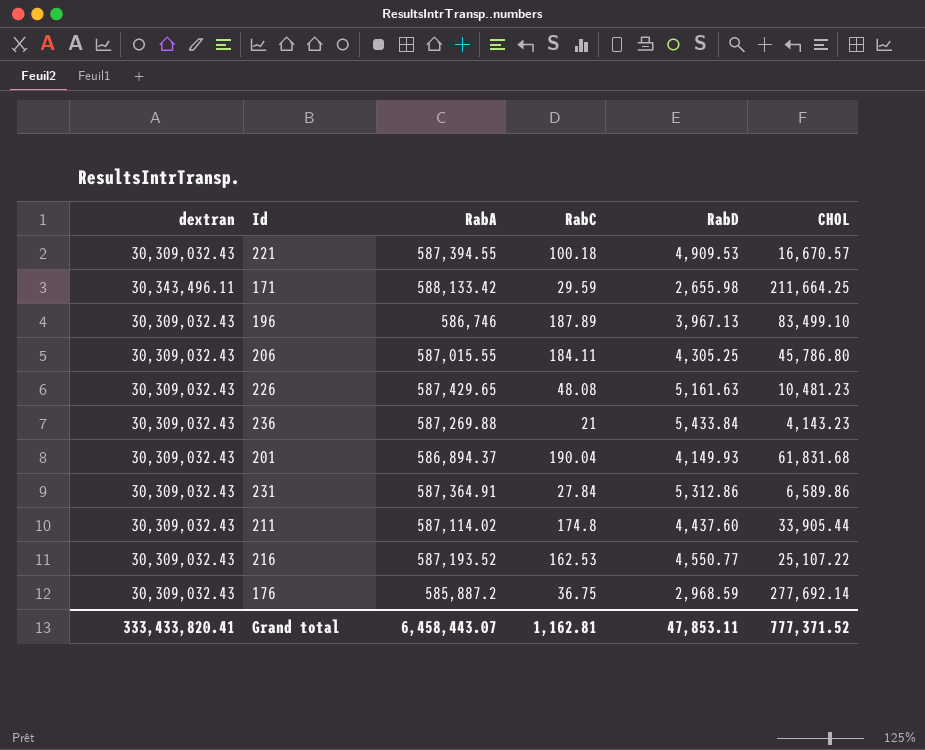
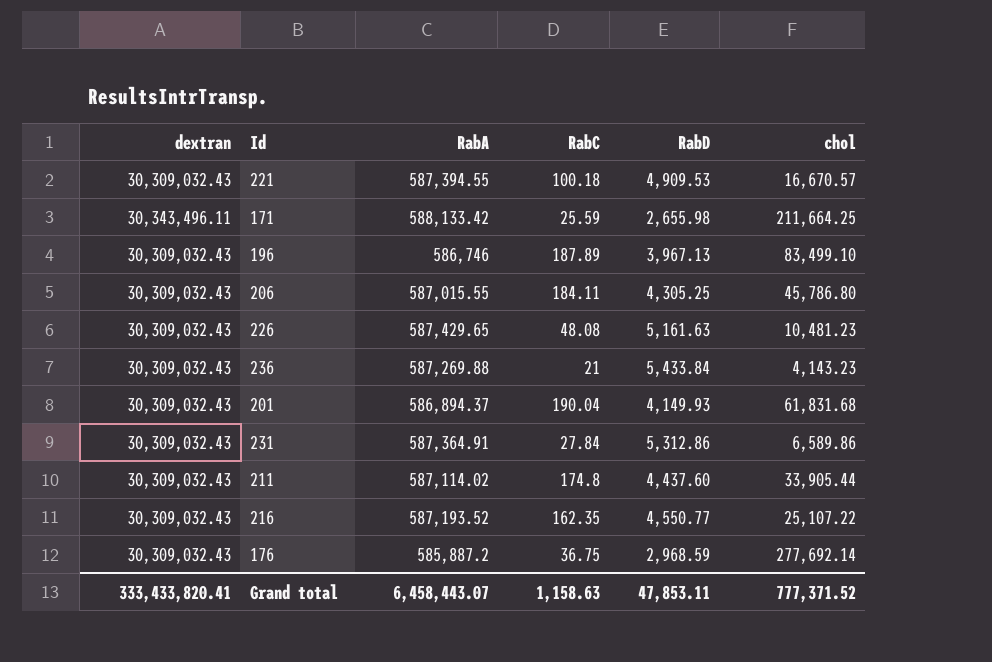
column name: CHOL -> chol
171 | RabC: 29.59 -> 25.59
216 | RabC: 162.53 -> 162.35
Grand total | RabC: 1,162.81 -> 1,158.63

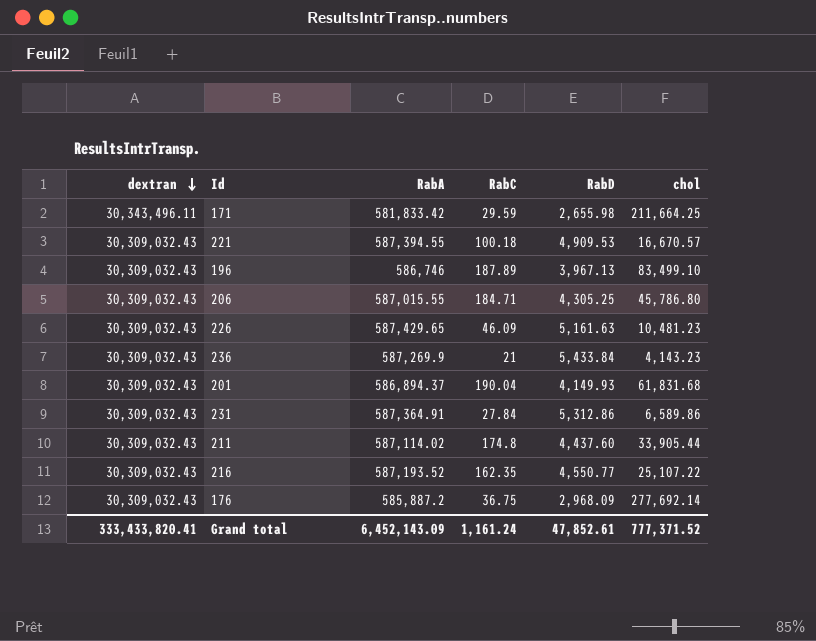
row order: none -> dextran descending
171 | RabA: 588,133.42 -> 581,833.42
171 | RabC: 25.59 -> 29.59
206 | RabC: 184.11 -> 184.71
226 | RabC: 48.08 -> 46.09
236 | RabA: 587,269.88 -> 587,269.9
176 | RabD: 2,968.59 -> 2,968.09
Grand total | RabA: 6,458,443.07 -> 6,452,143.09
Grand total | RabC: 1,158.63 -> 1,161.24
Grand total | RabD: 47,853.11 -> 47,852.61

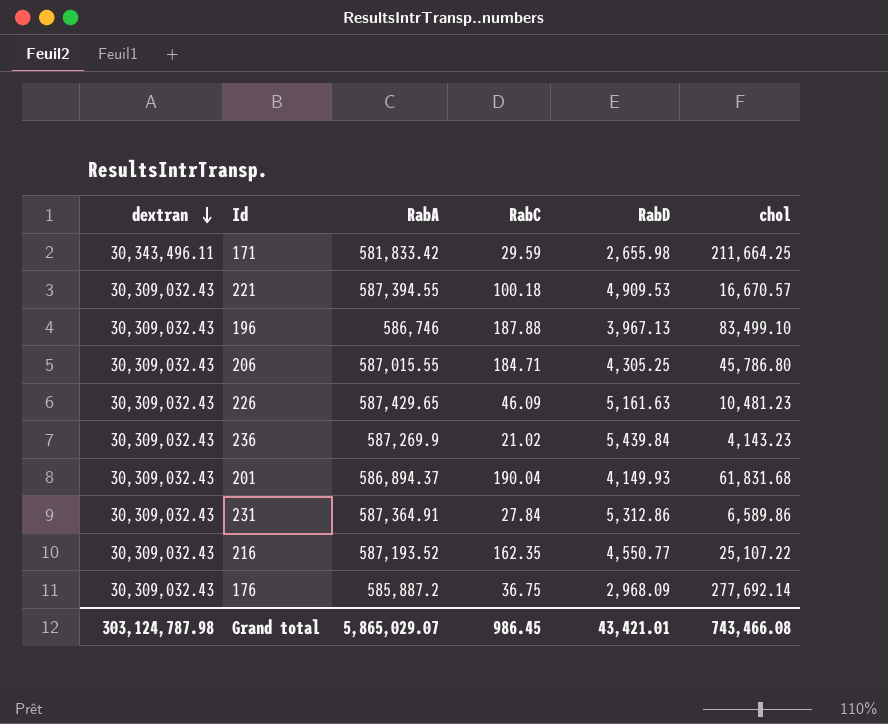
row 211: 30,309,032.43 | 587,114.02 | 174.8 | 4,437.60 | 33,905.44 -> none
196 | RabC: 187.89 -> 187.88
236 | RabC: 21 -> 21.02
236 | RabD: 5,433.84 -> 5,439.84
Grand total | dextran: 333,433,820.41 -> 303,124,787.98
Grand total | RabA: 6,452,143.09 -> 5,865,029.07
Grand total | RabC: 1,161.24 -> 986.45
Grand total | RabD: 47,852.61 -> 43,421.01
Grand total | chol: 777,371.52 -> 743,466.08

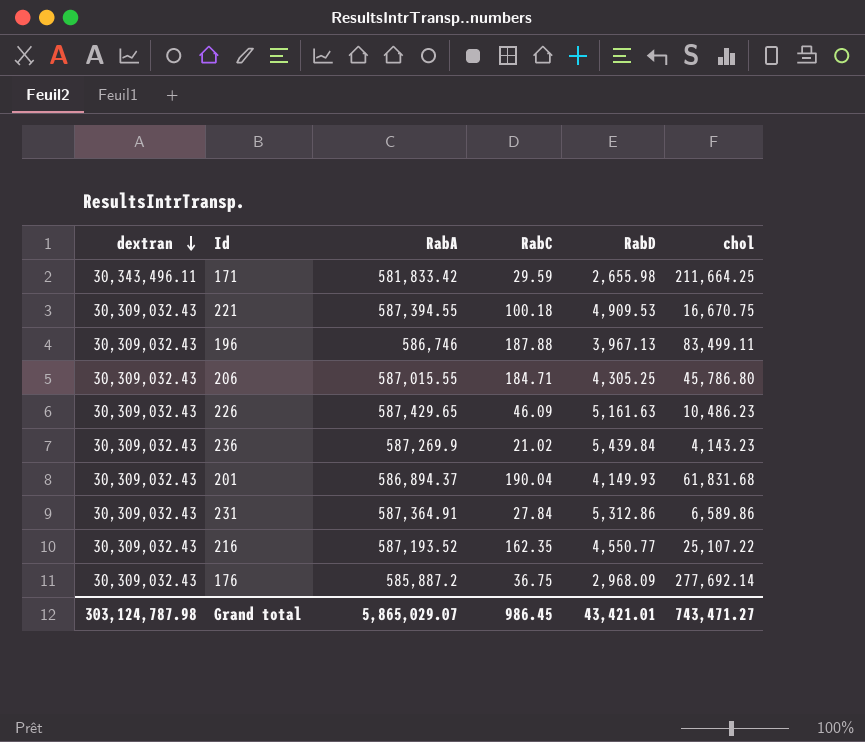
221 | chol: 16,670.57 -> 16,670.75
196 | chol: 83,499.10 -> 83,499.11
226 | chol: 10,481.23 -> 10,486.23
Grand total | chol: 743,466.08 -> 743,471.27

